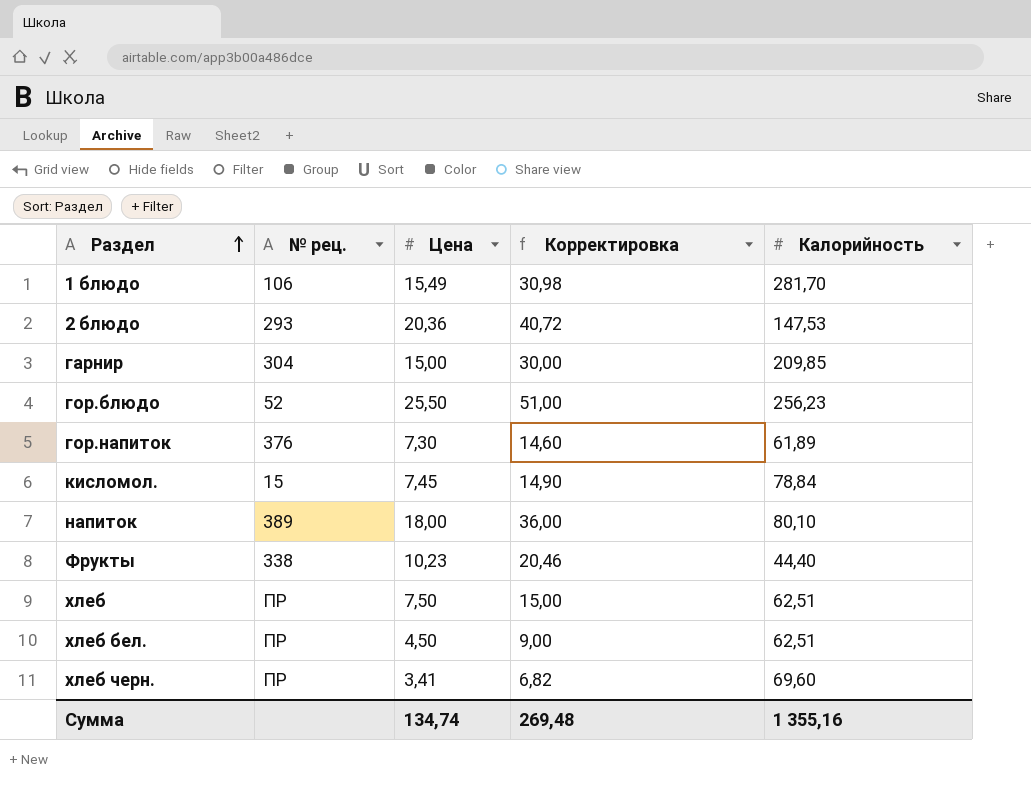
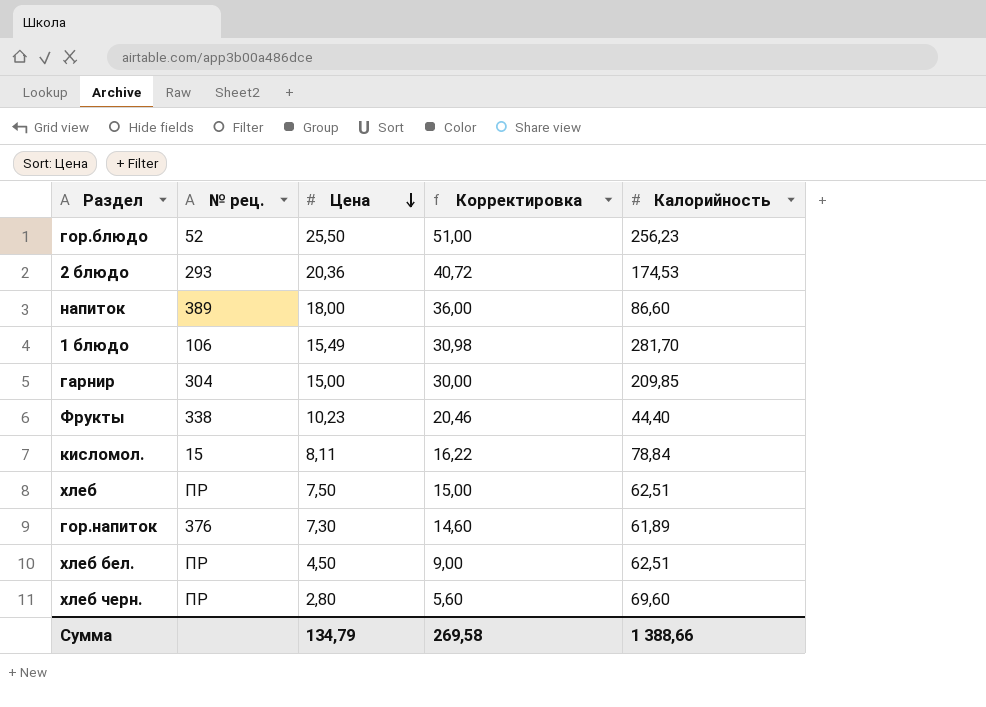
row order: Раздел ascending -> Цена descending
2 блюдо | Калорийность: 147,53 -> 174,53
напиток | Калорийность: 80,10 -> 86,60
кисломол. | Цена: 7,45 -> 8,11
кисломол. | Корректировка: 14,90 -> 16,22
хлеб черн. | Цена: 3,41 -> 2,80
хлеб черн. | Корректировка: 6,82 -> 5,60
Сумма | Цена: 134,74 -> 134,79
Сумма | Корректировка: 269,48 -> 269,58
Сумма | Калорийность: 1 355,16 -> 1 388,66

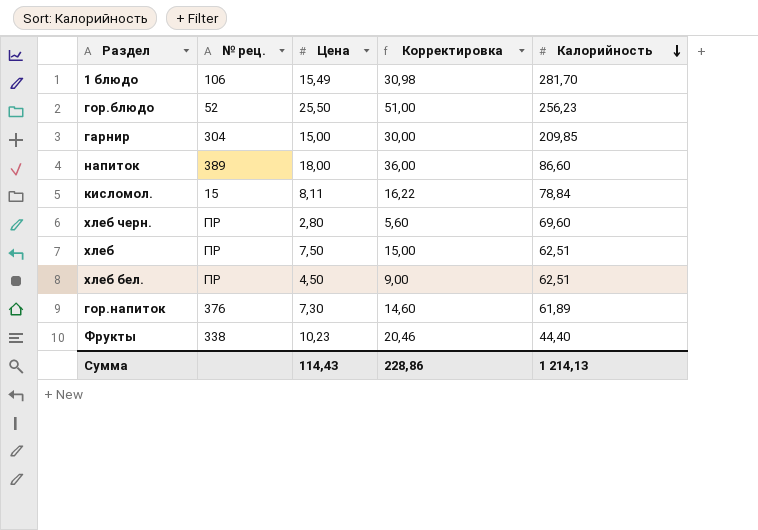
row order: Цена descending -> Калорийность descending
row 2 блюдо: 293 | 20,36 | 40,72 | 174,53 -> none
Сумма | Цена: 134,79 -> 114,43
Сумма | Корректировка: 269,58 -> 228,86
Сумма | Калорийность: 1 388,66 -> 1 214,13

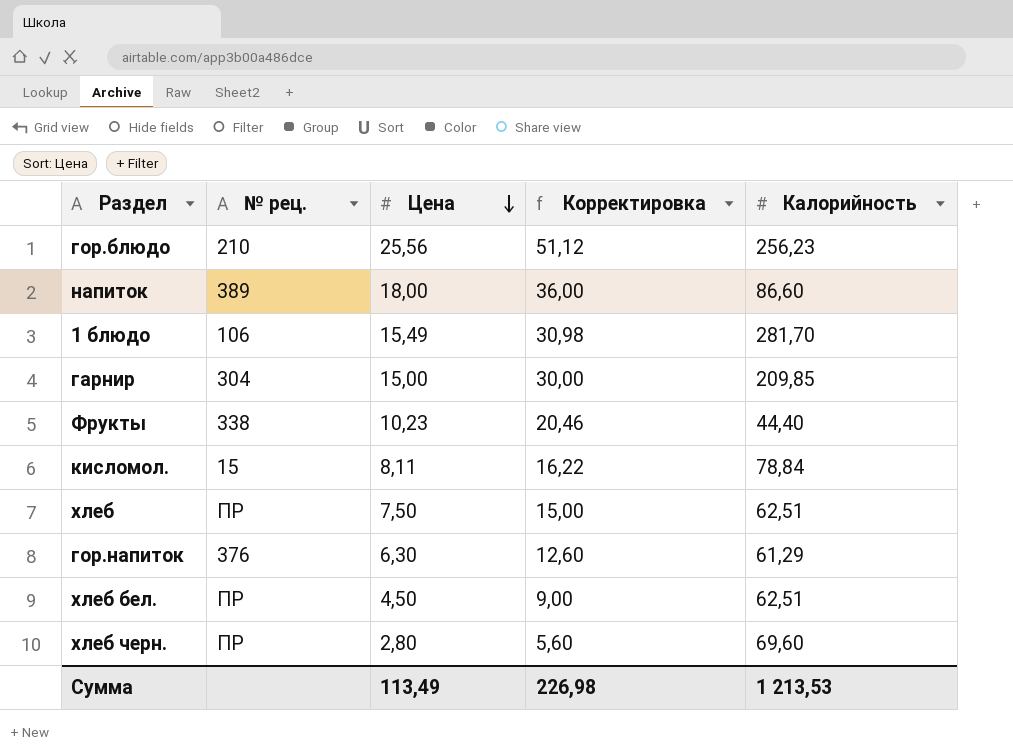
row order: Калорийность descending -> Цена descending
гор.блюдо | № рец.: 52 -> 210
гор.блюдо | Цена: 25,50 -> 25,56
гор.блюдо | Корректировка: 51,00 -> 51,12
гор.напиток | Цена: 7,30 -> 6,30
гор.напиток | Корректировка: 14,60 -> 12,60
гор.напиток | Калорийность: 61,89 -> 61,29
Сумма | Цена: 114,43 -> 113,49
Сумма | Корректировка: 228,86 -> 226,98
Сумма | Калорийность: 1 214,13 -> 1 213,53

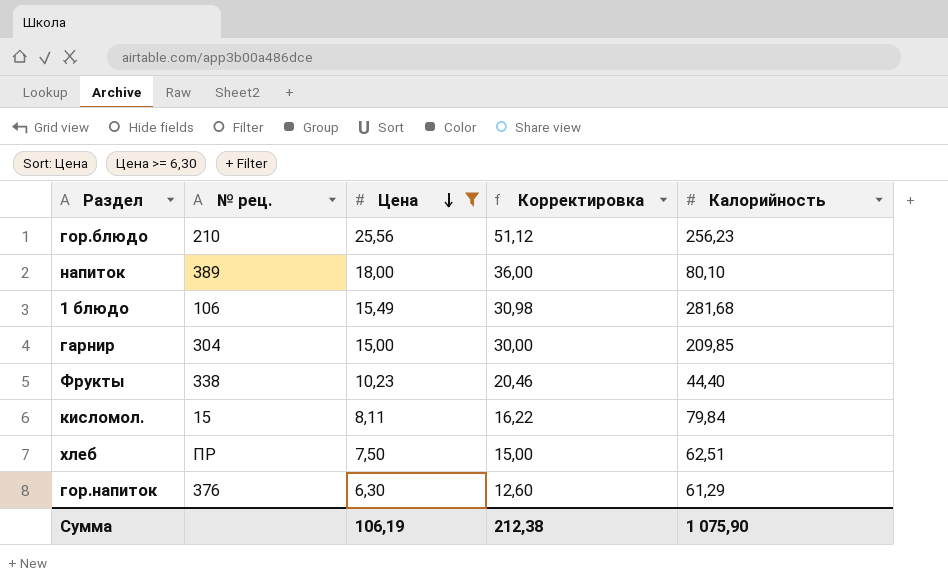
filter: none -> Цена >= 6,30
напиток | Калорийность: 86,60 -> 80,10
1 блюдо | Калорийность: 281,70 -> 281,68
кисломол. | Калорийность: 78,84 -> 79,84
Сумма | Цена: 113,49 -> 106,19
Сумма | Корректировка: 226,98 -> 212,38
Сумма | Калорийность: 1 213,53 -> 1 075,90

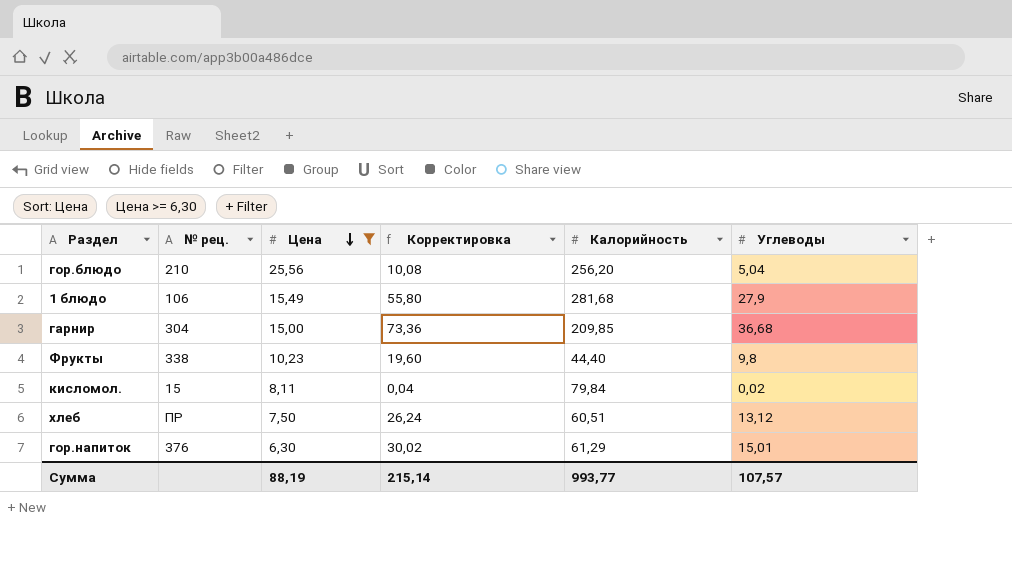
column Корректировка | formula: [Цена] * 2 -> [Углеводы] * 2
column Углеводы | position: none -> 6
row напиток: 389 | 18,00 | 36,00 | 80,10 -> none
гор.блюдо | Калорийность: 256,23 -> 256,20
хлеб | Калорийность: 62,51 -> 60,51
Сумма | Цена: 106,19 -> 88,19
Сумма | Корректировка: 212,38 -> 215,14
Сумма | Калорийность: 1 075,90 -> 993,77

